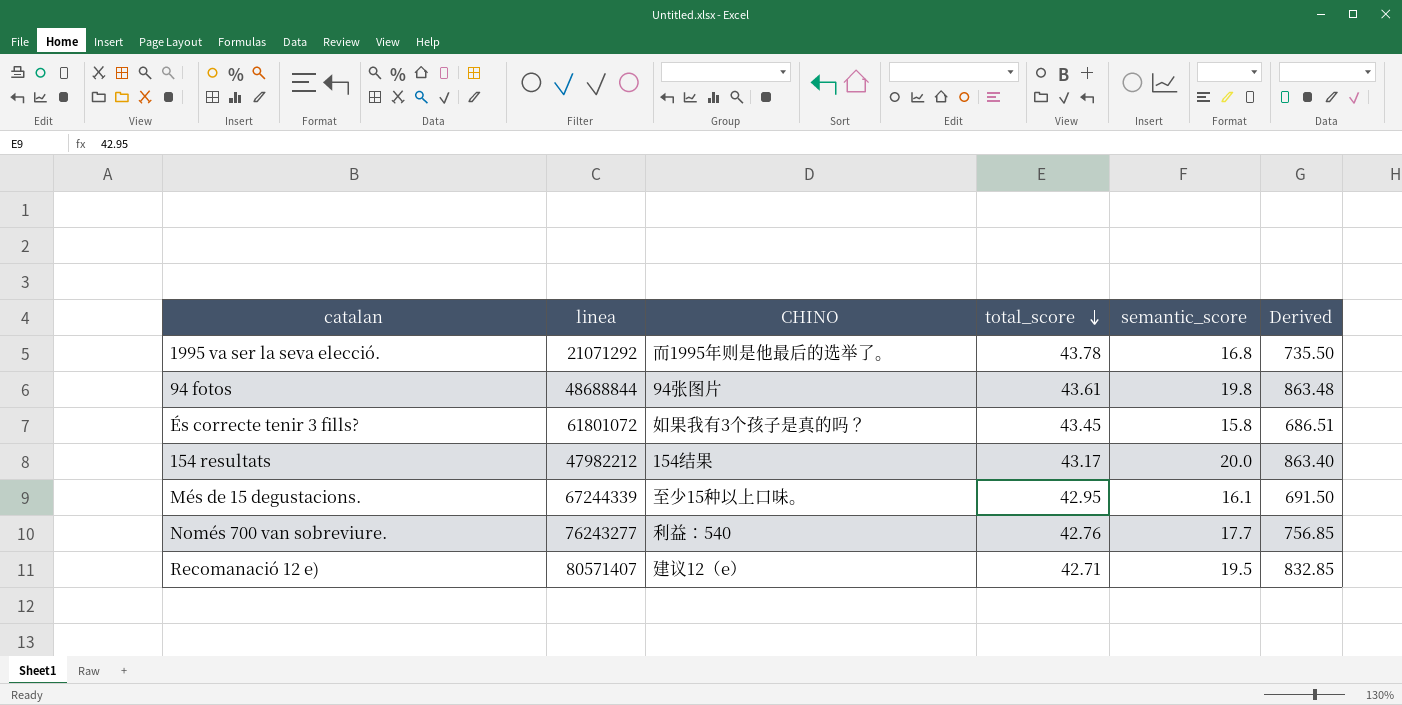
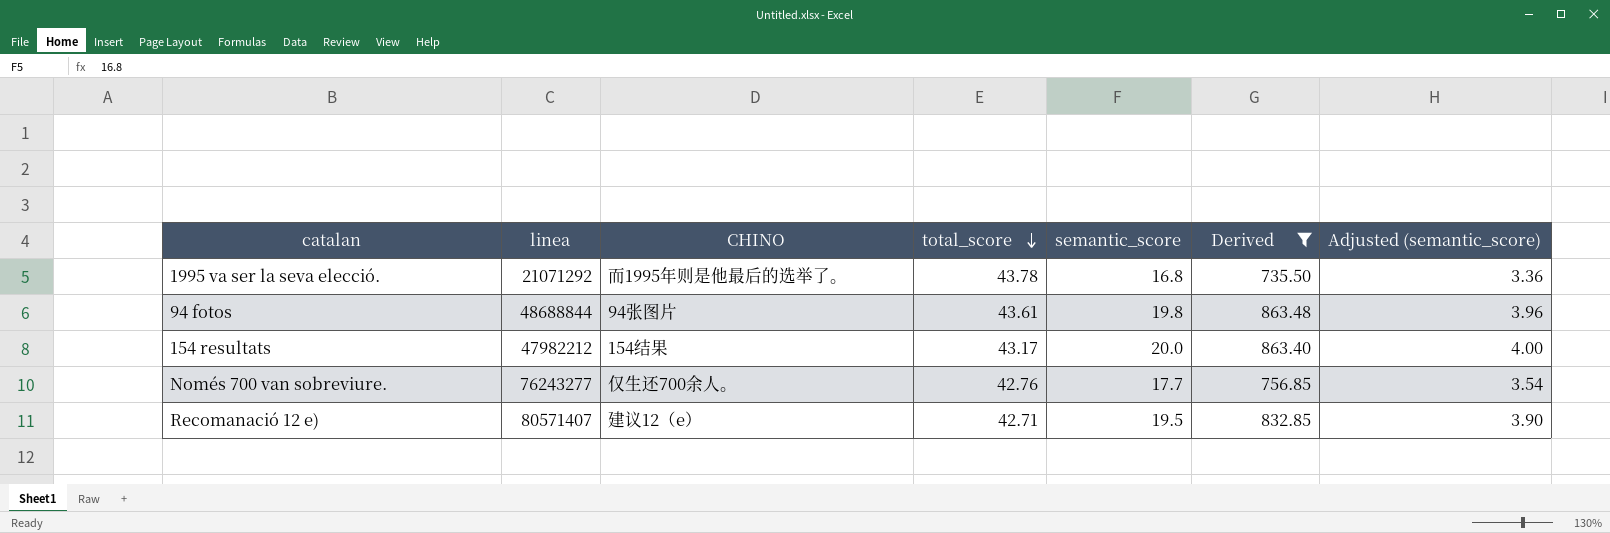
filter: none -> Derived >= 735.50
column Adjusted (semantic_score) | formula: none -> [semantic_score] * 0.2
Només 700 van sobreviure. | CHINO: 利益：540 -> 仅生还700余人。

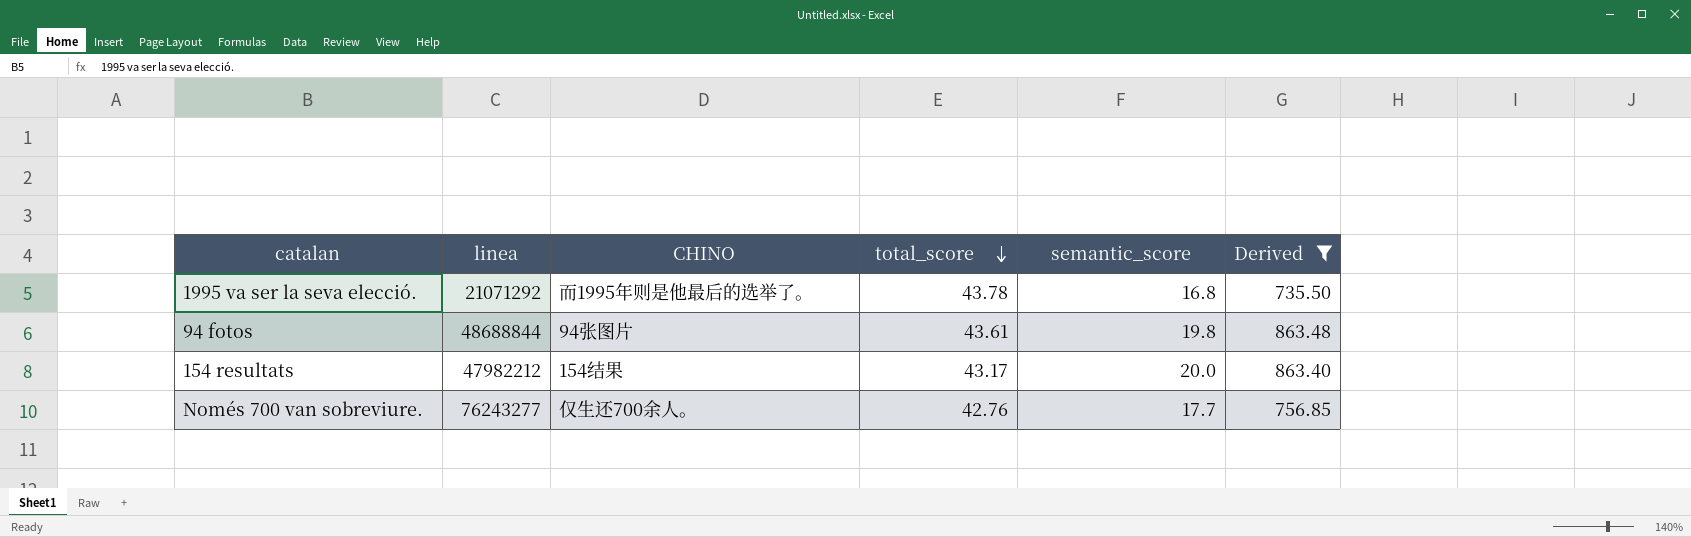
column Adjusted (semantic_score) | formula: [semantic_score] * 0.2 -> none
row Recomanació 12 e): 80571407 | 建议12（e） | 42.71 | 19.5 | 832.85 | 3.90 -> none

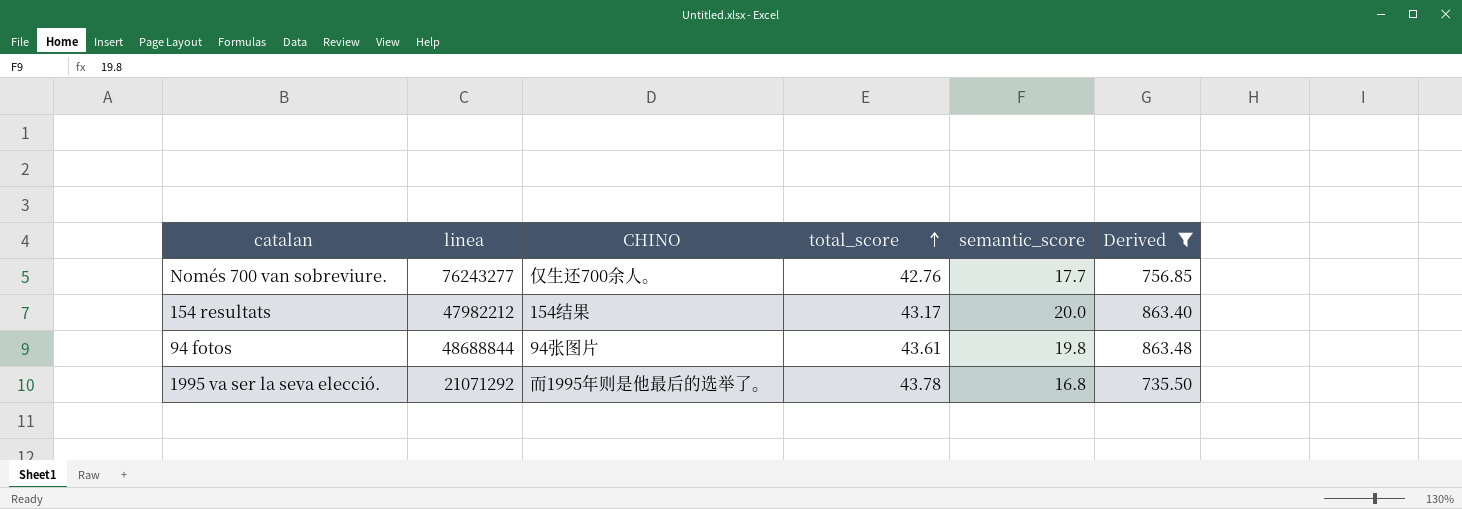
row order: total_score descending -> total_score ascending

